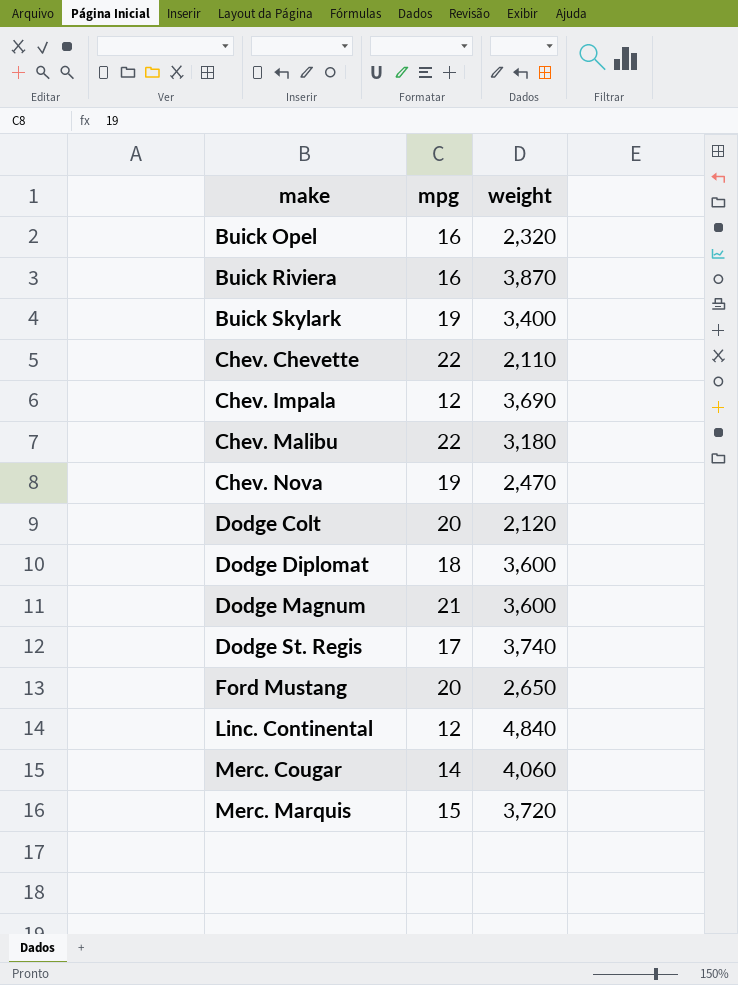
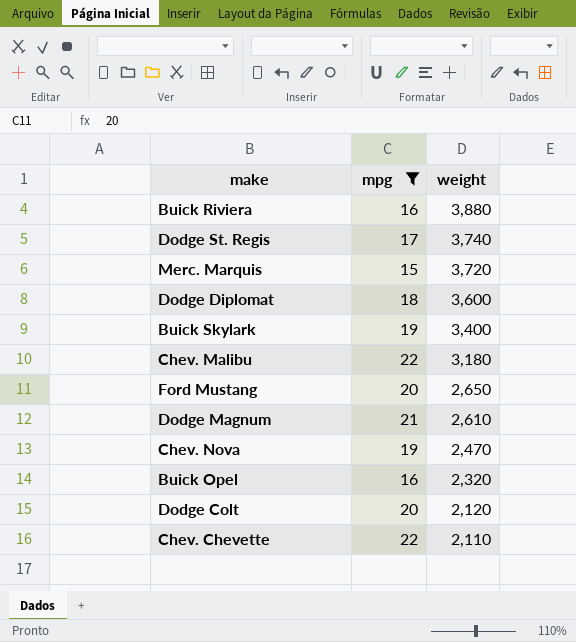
filter: none -> mpg >= 15
row order: make ascending -> weight descending
Buick Riviera | weight: 3,870 -> 3,880
Dodge Magnum | weight: 3,600 -> 2,610

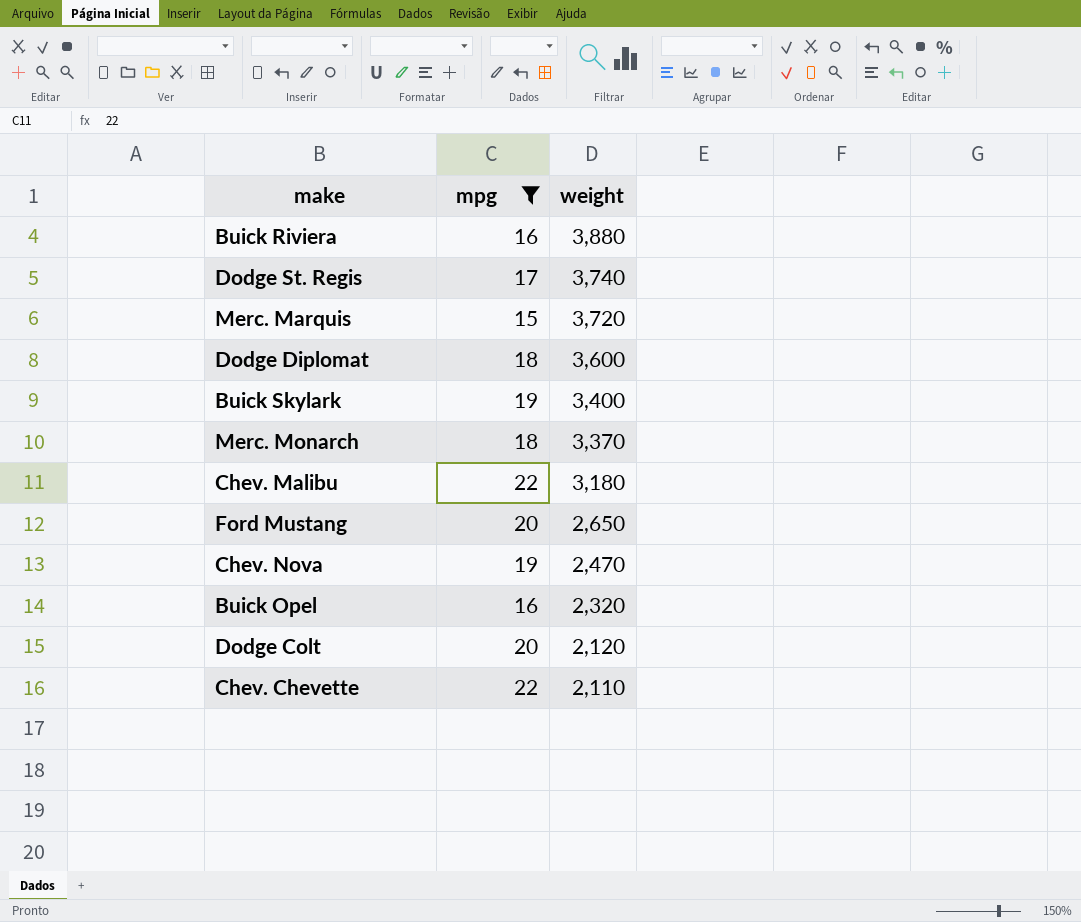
row Dodge Magnum: 21 | 2,610 -> none
row Merc. Monarch: none -> 18 | 3,370

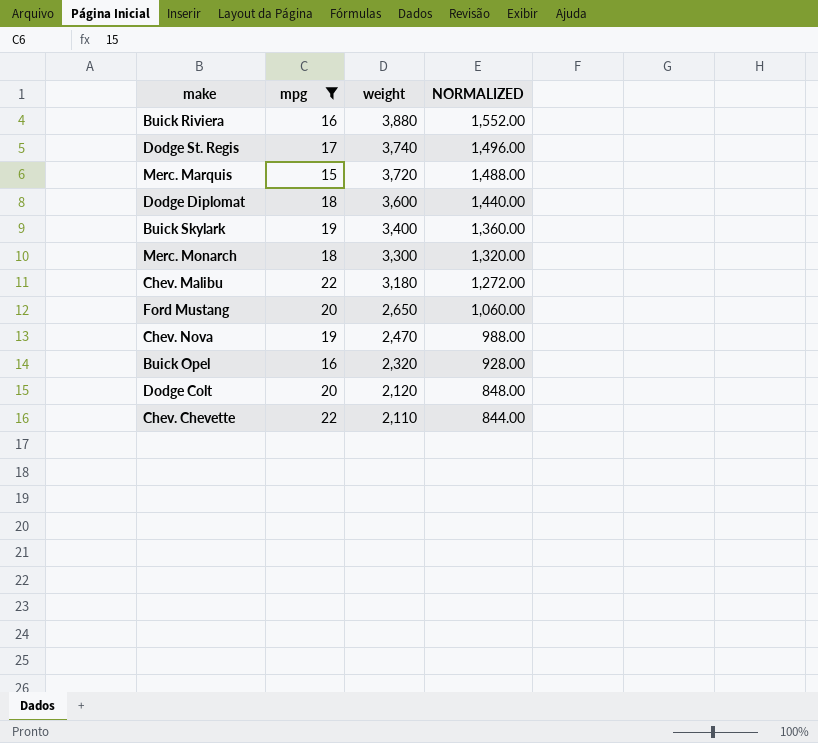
column NORMALIZED | formula: none -> [weight] * 0.4
Merc. Monarch | weight: 3,370 -> 3,300

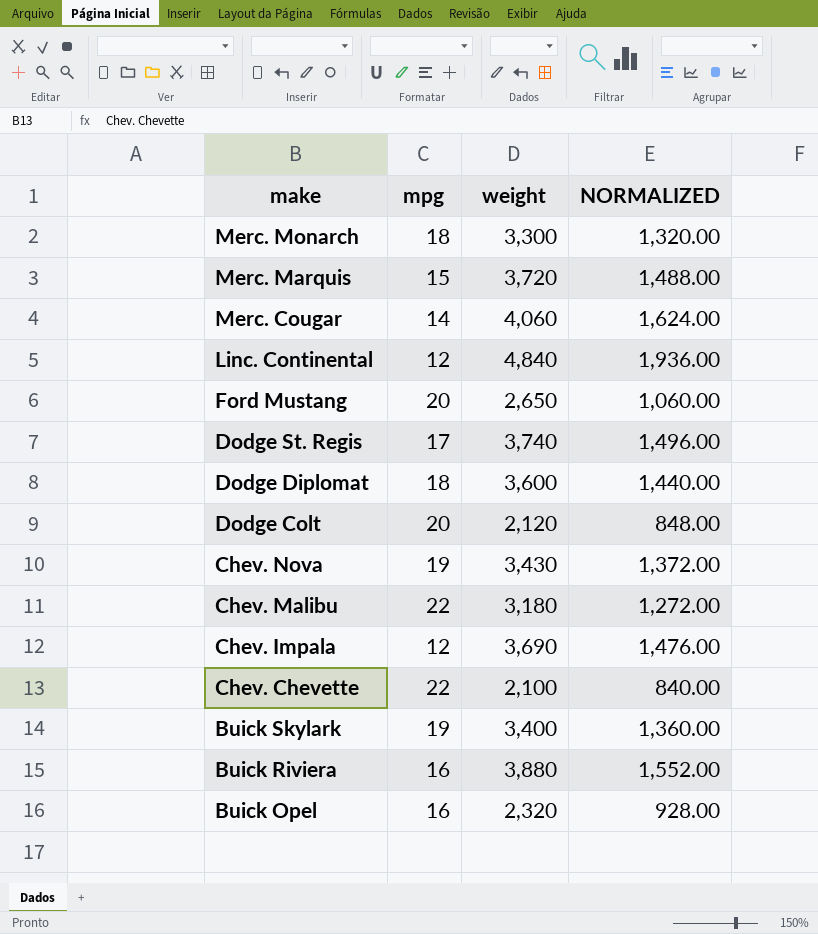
filter: mpg >= 15 -> none
row order: weight descending -> make descending
Chev. Nova | weight: 2,470 -> 3,430
Chev. Nova | NORMALIZED: 988.00 -> 1,372.00
Chev. Chevette | weight: 2,110 -> 2,100
Chev. Chevette | NORMALIZED: 844.00 -> 840.00

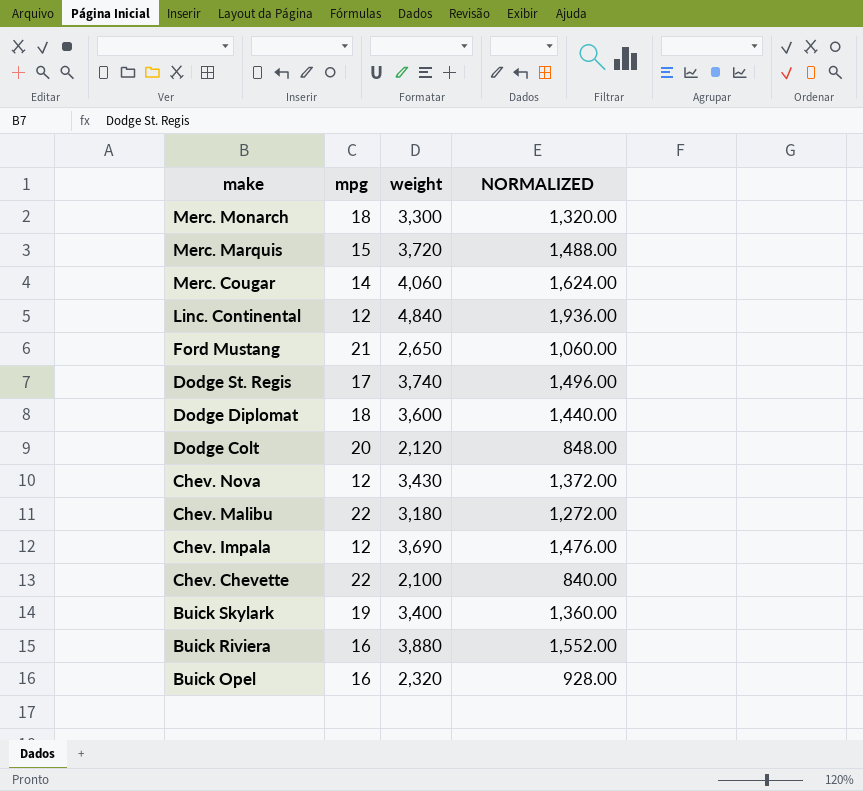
Ford Mustang | mpg: 20 -> 21
Chev. Nova | mpg: 19 -> 12

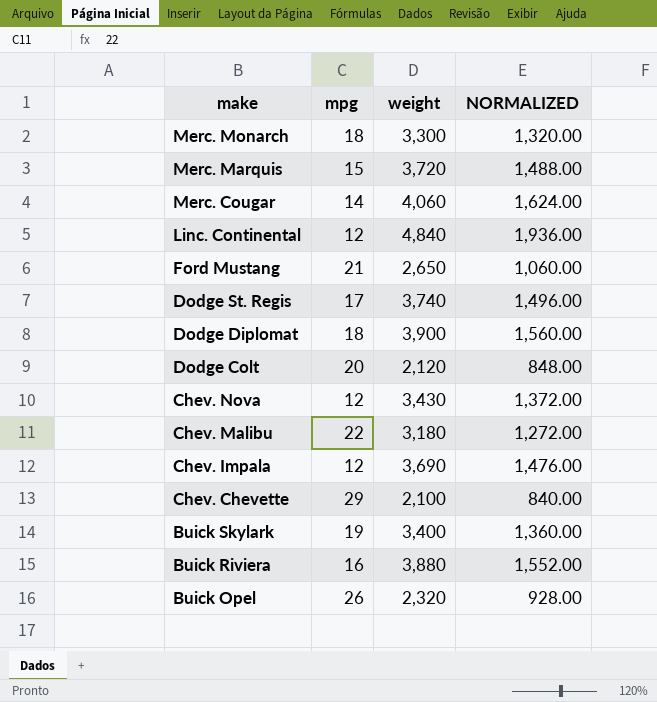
Dodge Diplomat | weight: 3,600 -> 3,900
Dodge Diplomat | NORMALIZED: 1,440.00 -> 1,560.00
Chev. Chevette | mpg: 22 -> 29
Buick Opel | mpg: 16 -> 26

